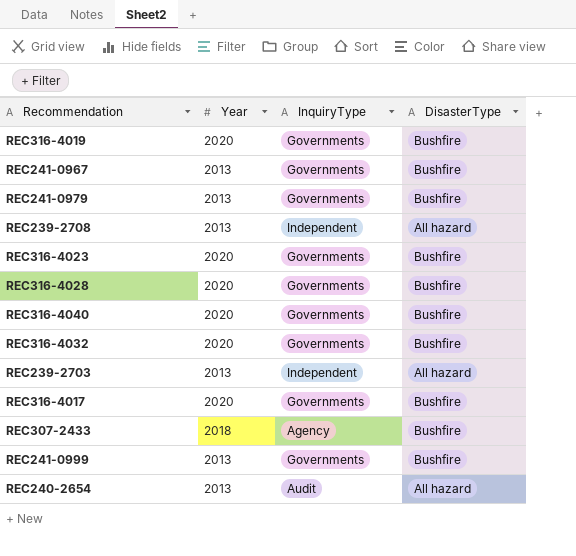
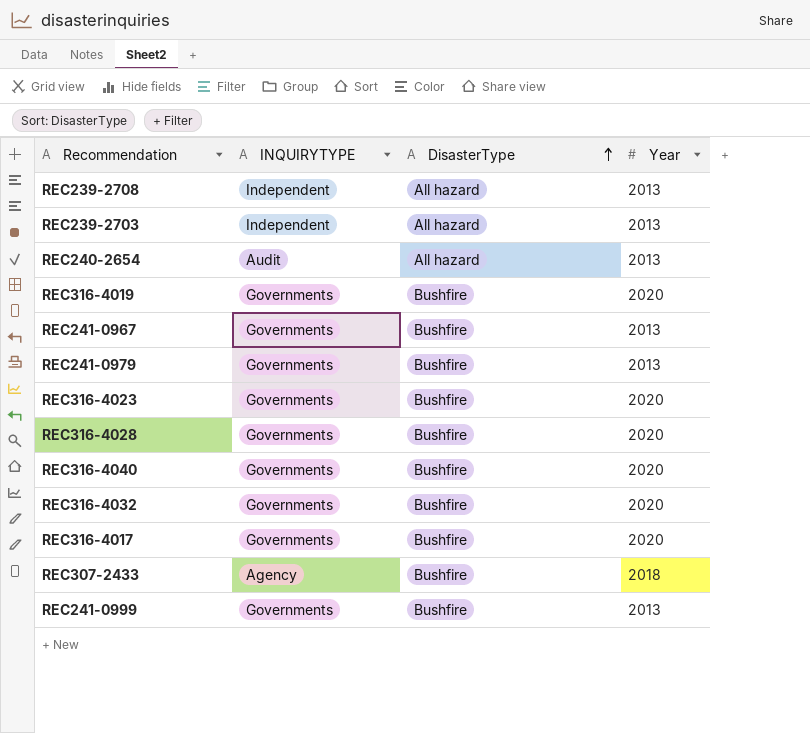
row order: none -> DisasterType ascending
column name: InquiryType -> INQUIRYTYPE
column Year | position: 2 -> 4

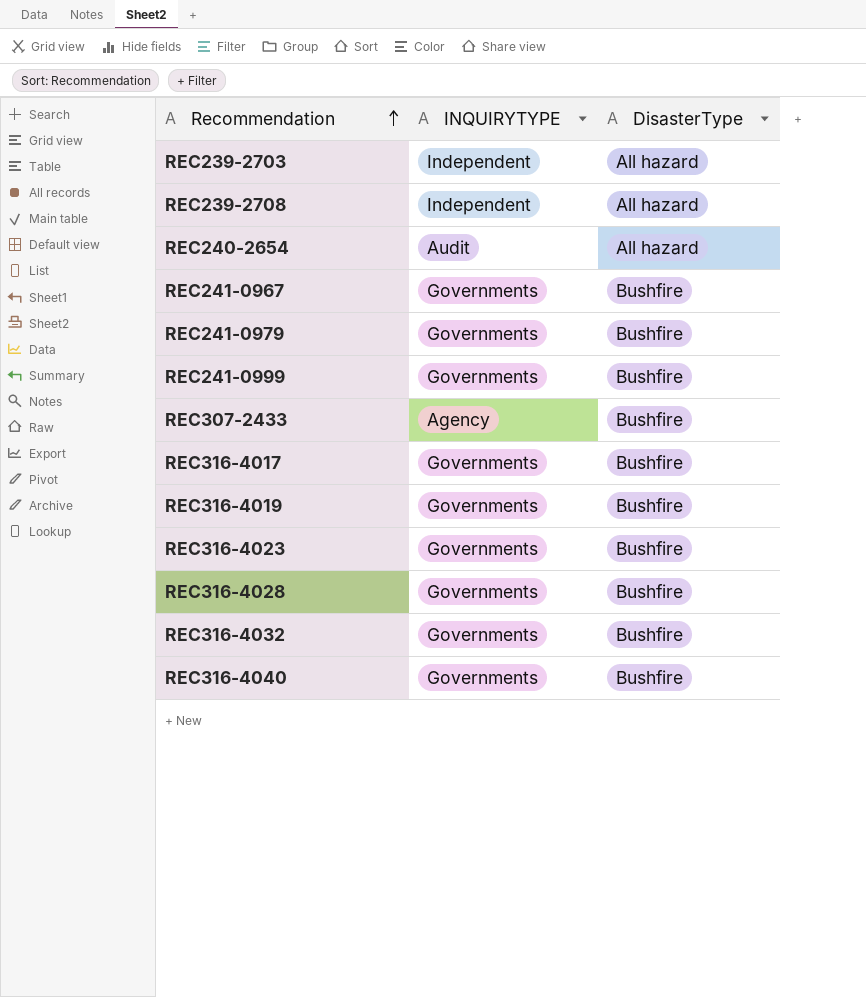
row order: DisasterType ascending -> Recommendation ascending
column Year | position: 4 -> none

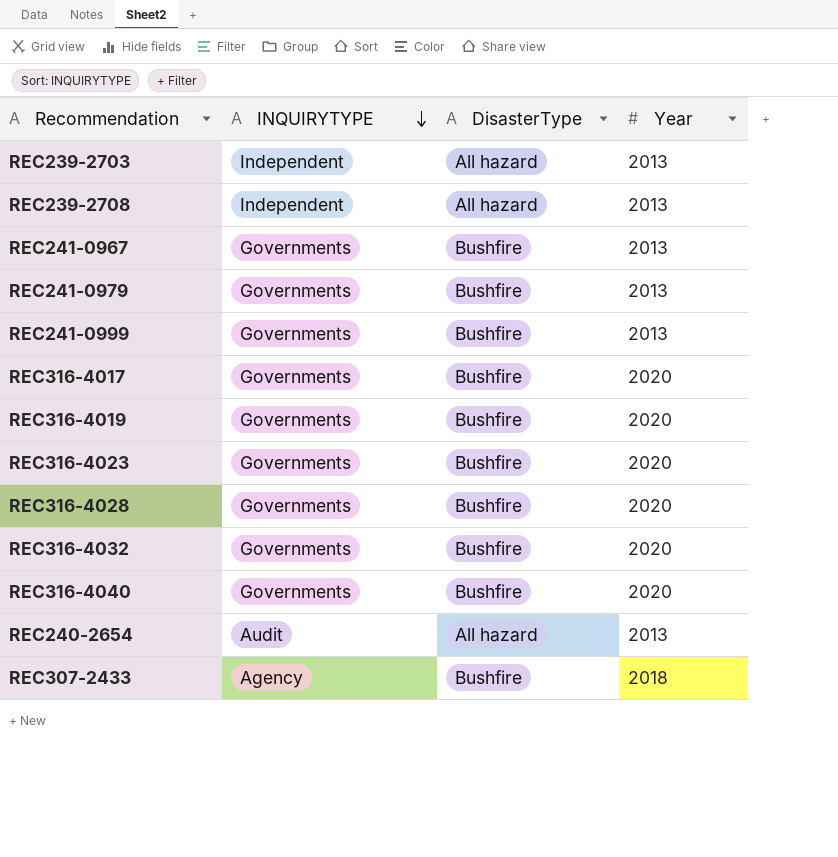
row order: Recommendation ascending -> INQUIRYTYPE descending
column Year | position: none -> 4

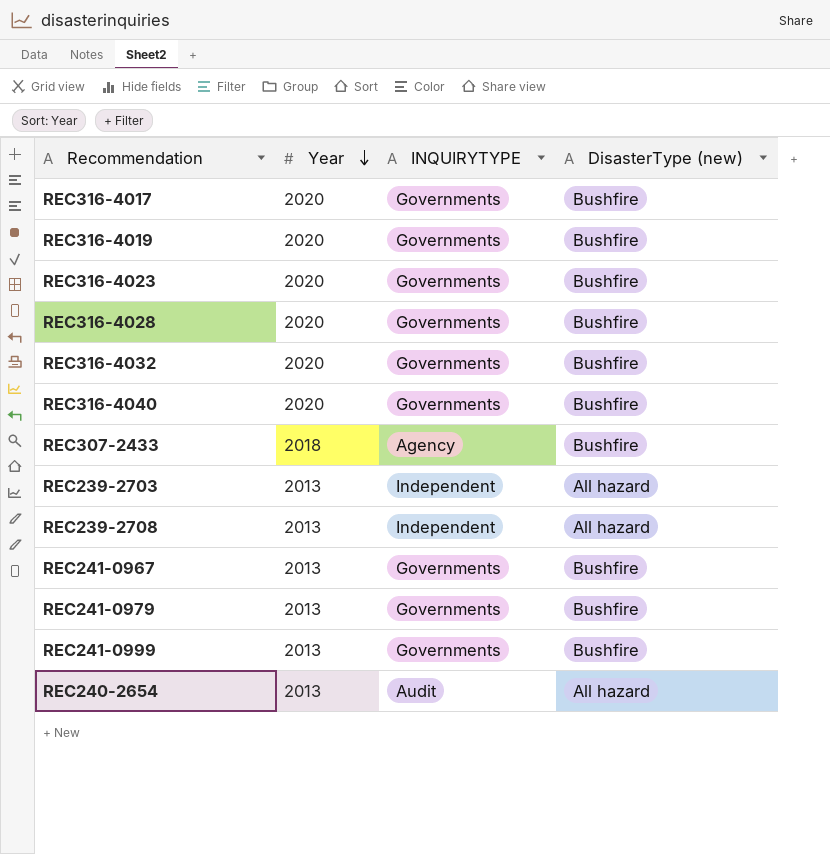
row order: INQUIRYTYPE descending -> Year descending
column Year | position: 4 -> 2
column name: DisasterType -> DisasterType (new)

